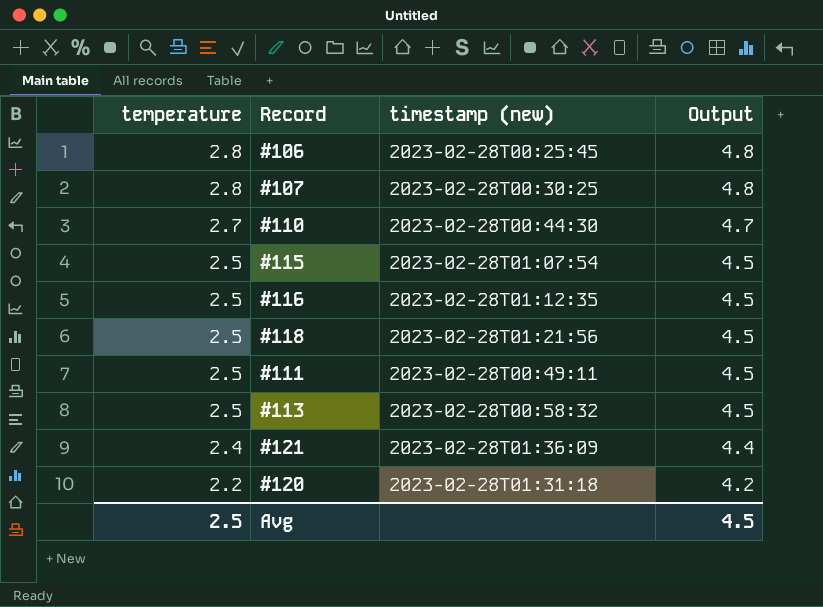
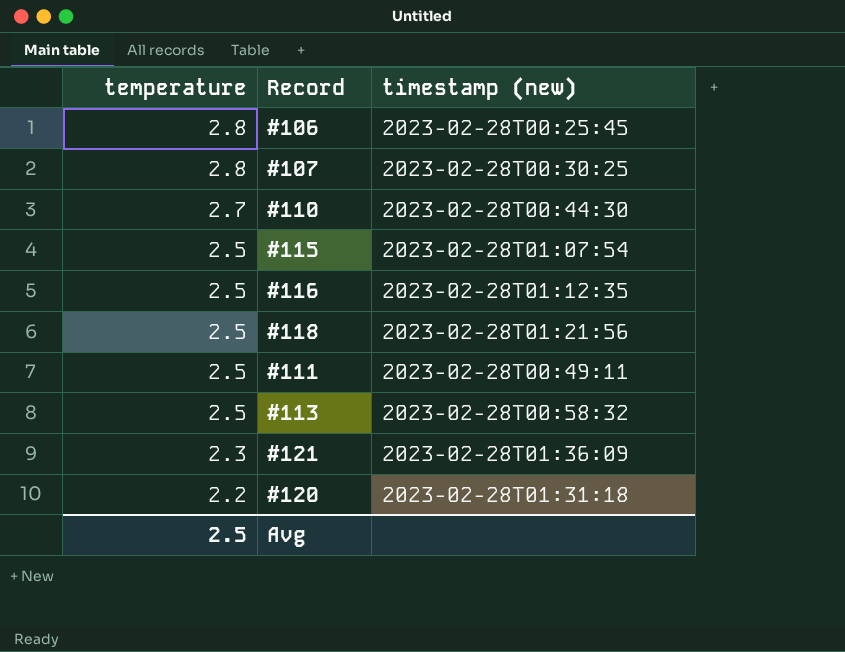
column Output | formula: [temperature] + 2 -> none
#121 | temperature: 2.4 -> 2.3

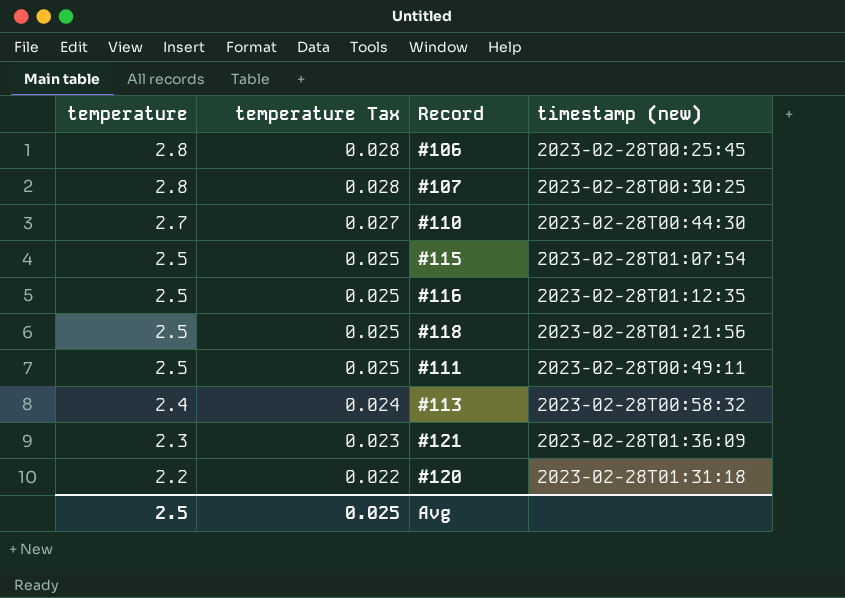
column temperature Tax | formula: none -> [temperature] * 0.01
#113 | temperature: 2.5 -> 2.4

